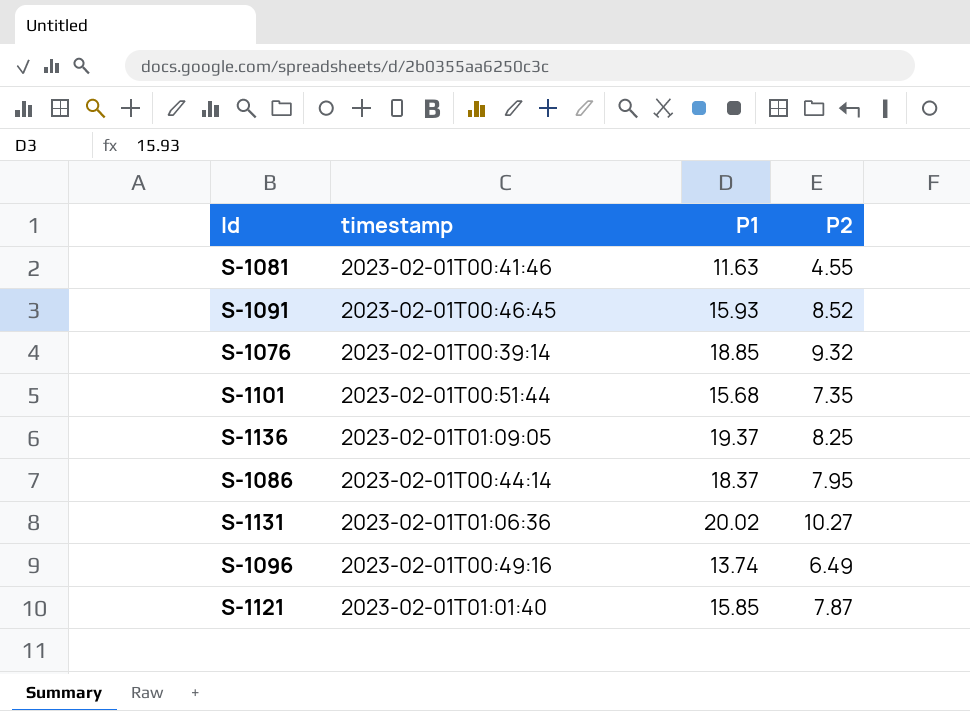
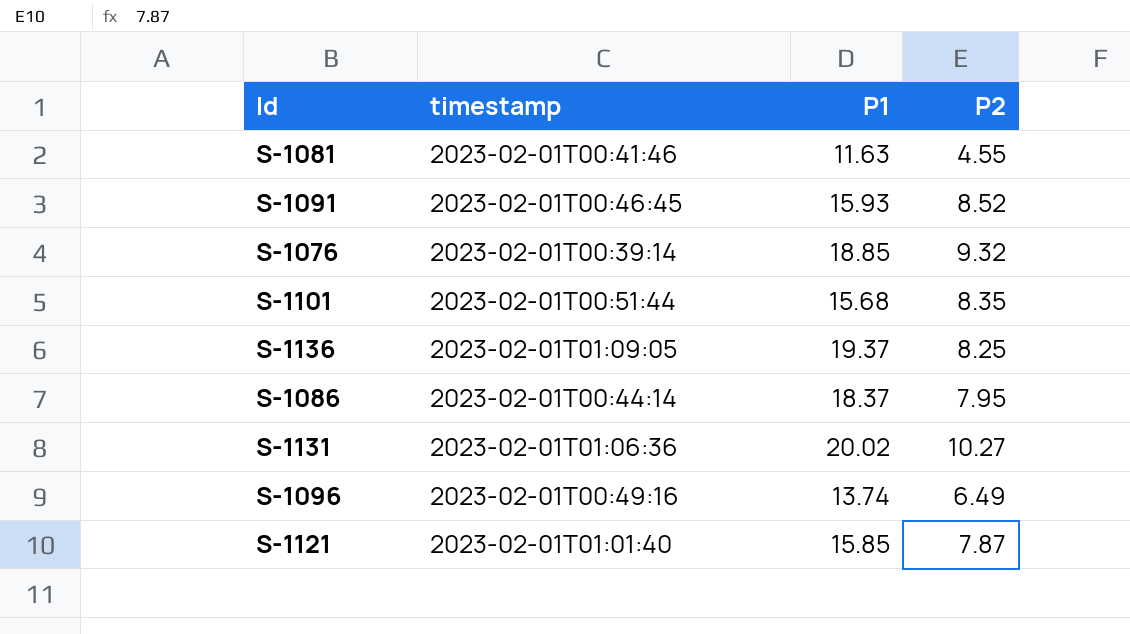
S-1101 | P2: 7.35 -> 8.35

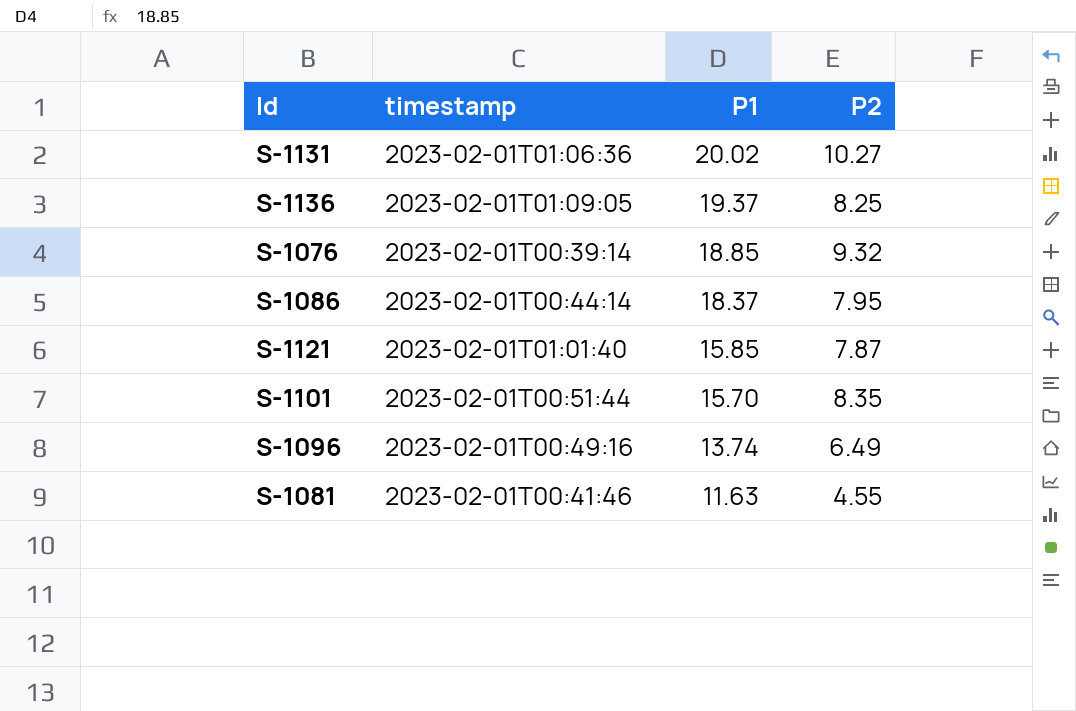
row order: none -> P1 descending
row S-1091: 2023-02-01T00:46:45 | 15.93 | 8.52 -> none
S-1101 | P1: 15.68 -> 15.70

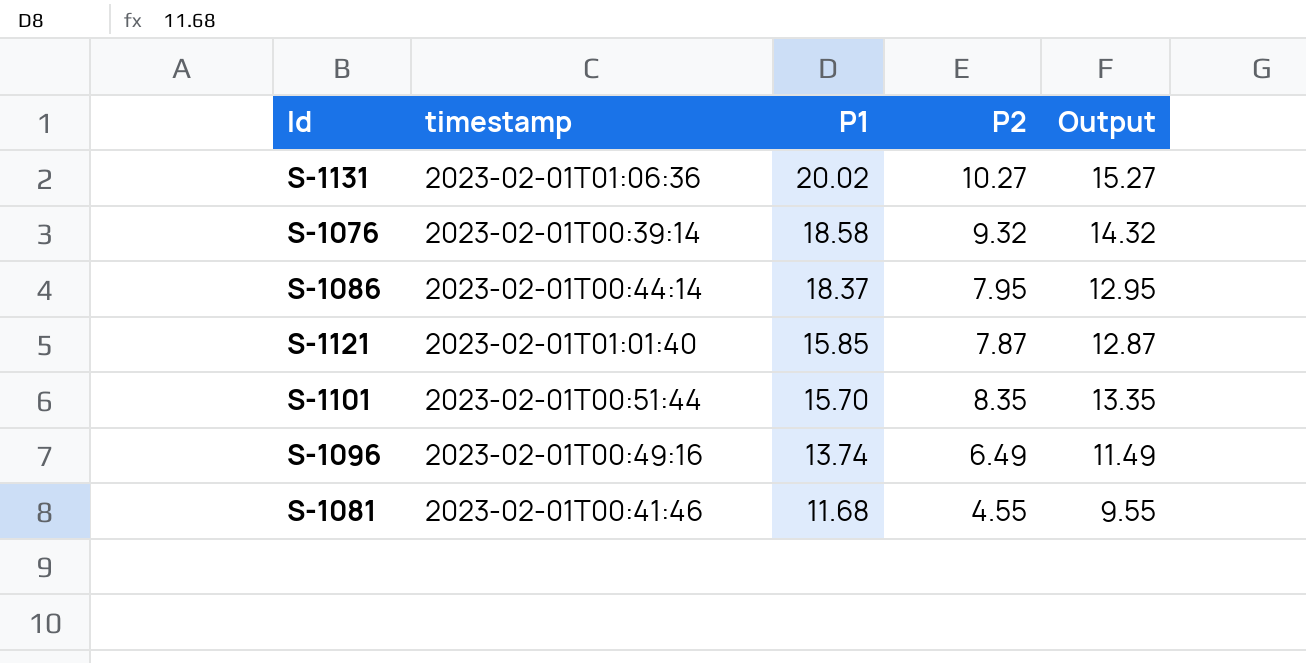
column Output | formula: none -> [P2] + 5
row S-1136: 2023-02-01T01:09:05 | 19.37 | 8.25 -> none
S-1076 | P1: 18.85 -> 18.58
S-1081 | P1: 11.63 -> 11.68

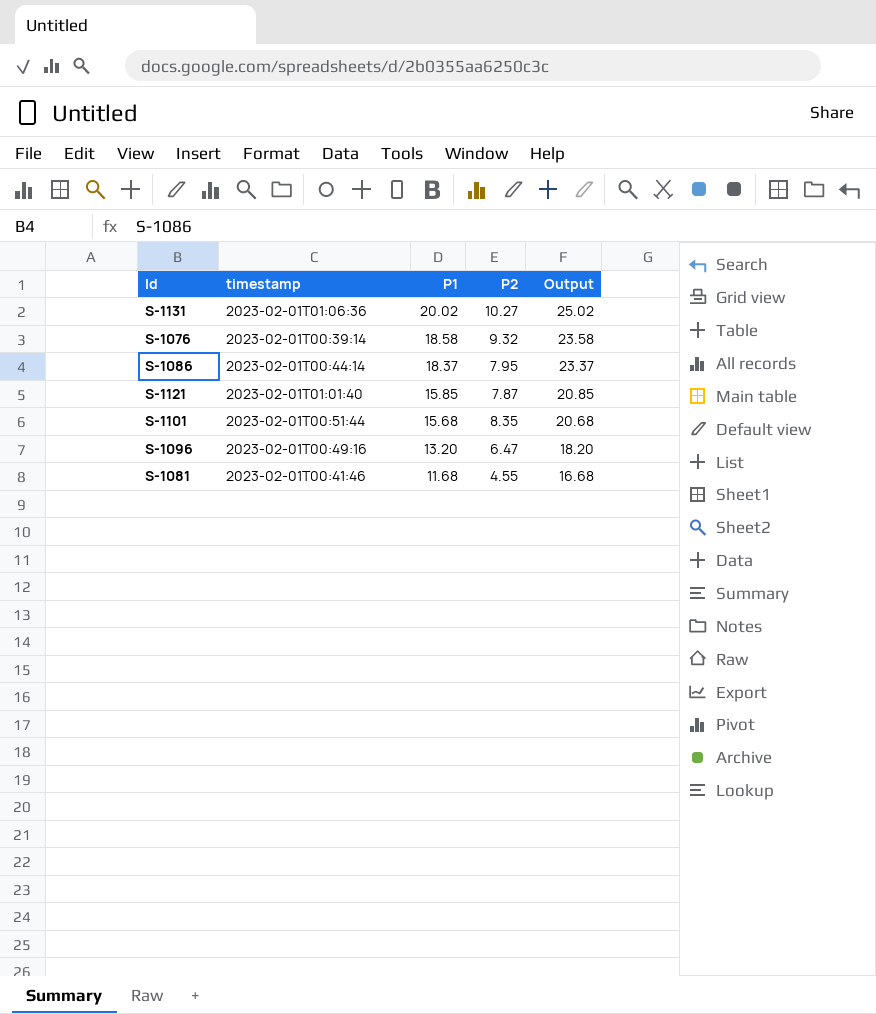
column Output | formula: [P2] + 5 -> [P1] + 5
S-1101 | P1: 15.70 -> 15.68
S-1096 | P1: 13.74 -> 13.20
S-1096 | P2: 6.49 -> 6.47

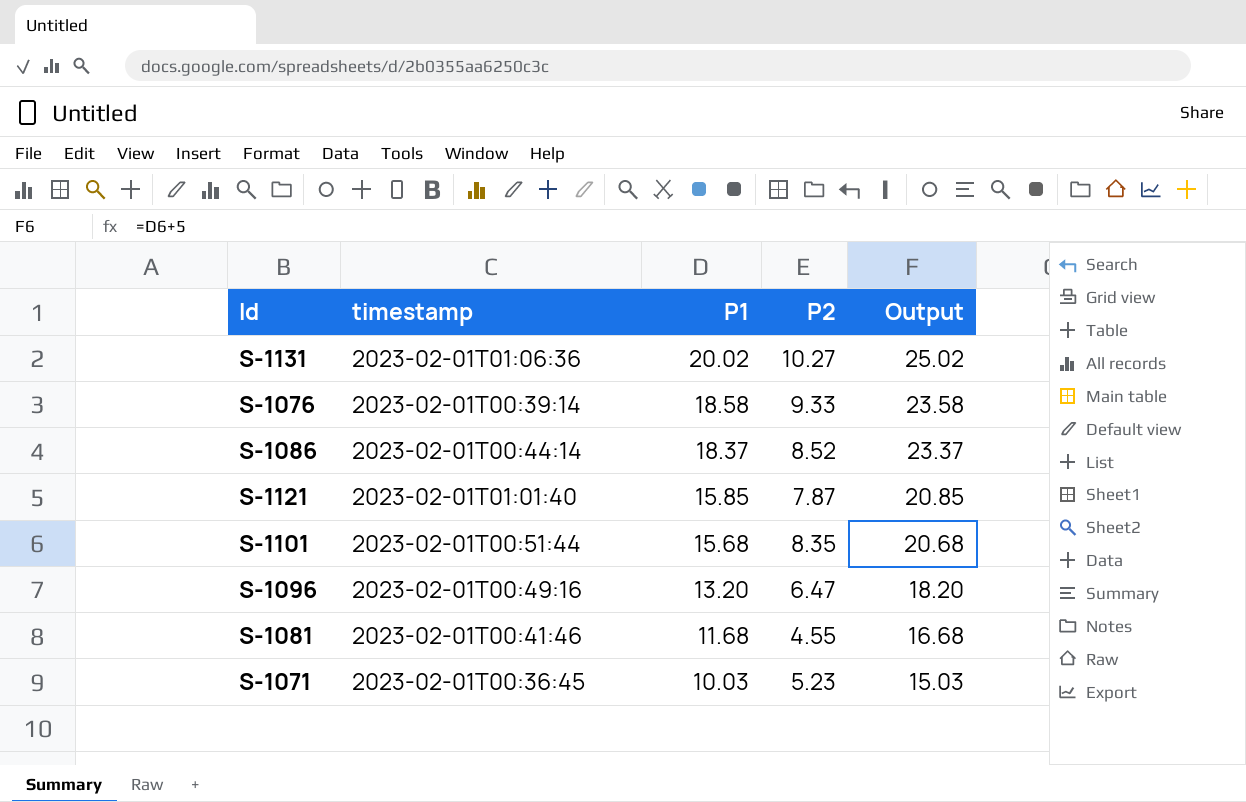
S-1076 | P2: 9.32 -> 9.33
S-1086 | P2: 7.95 -> 8.52
row S-1071: none -> 2023-02-01T00:36:45 | 10.03 | 5.23 | 15.03

